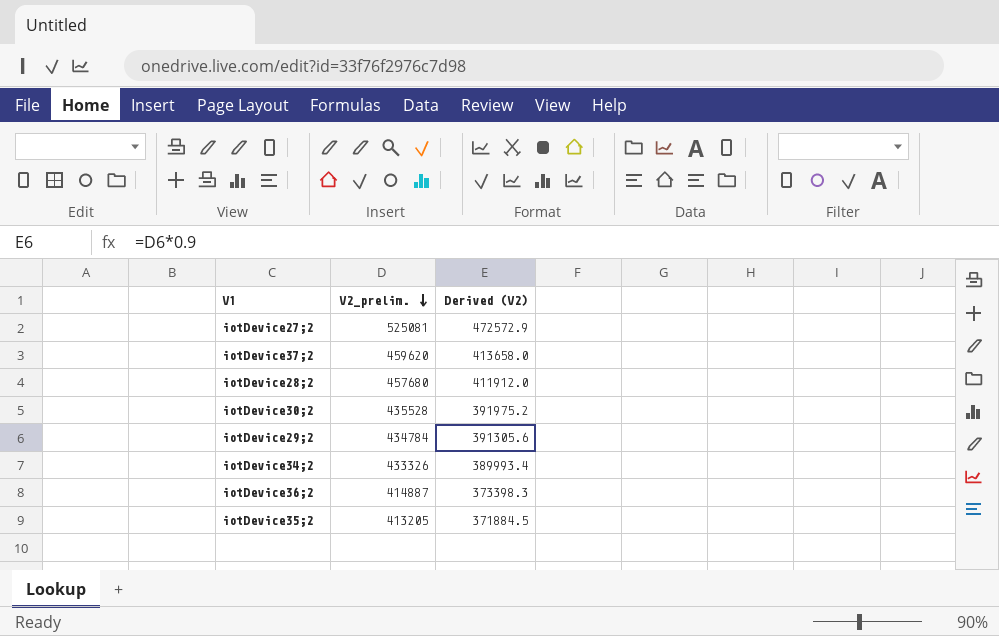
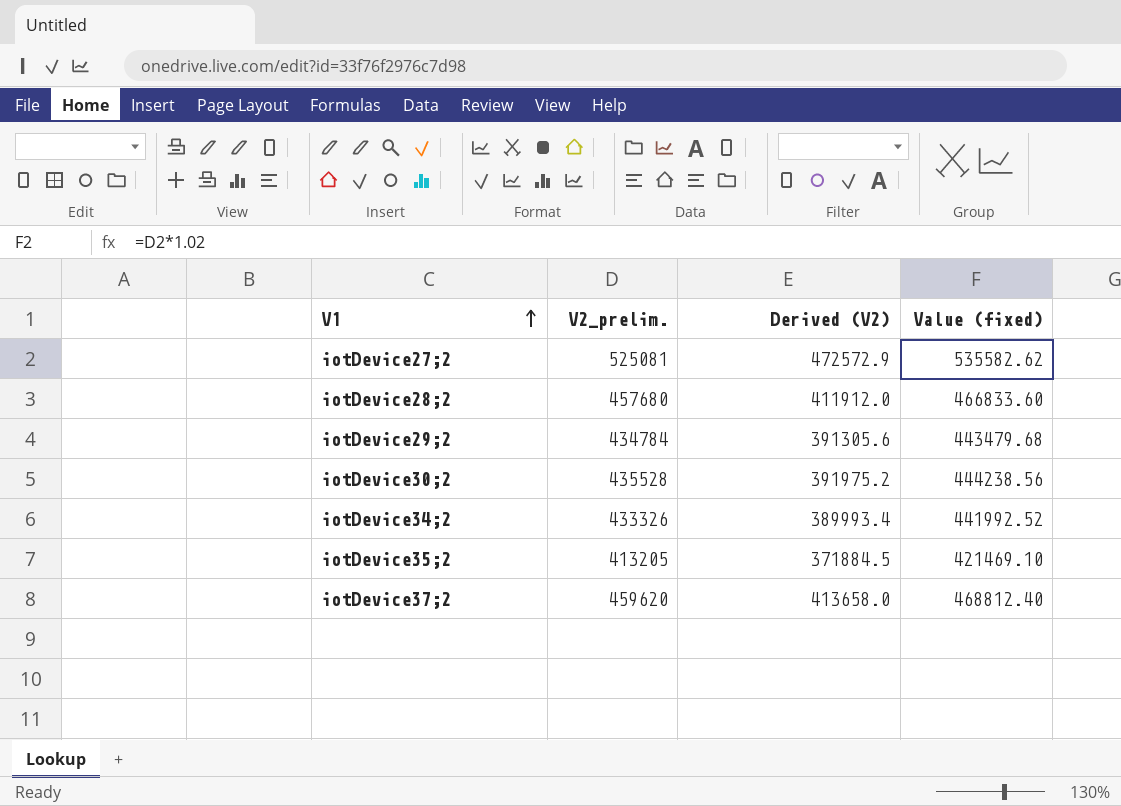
row order: V2_prelim. descending -> V1 ascending
column Value (fixed) | formula: none -> [V2_prelim.] * 1.02
row iotDevice36;2: 414887 | 373398.3 -> none

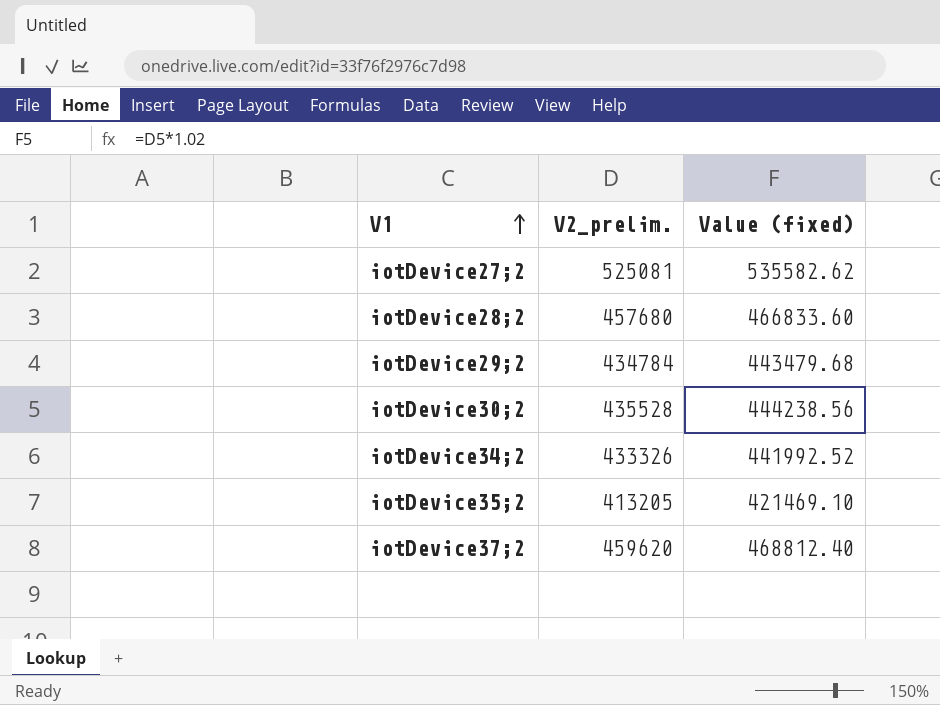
column Derived (V2) | formula: [V2_prelim.] * 0.9 -> none

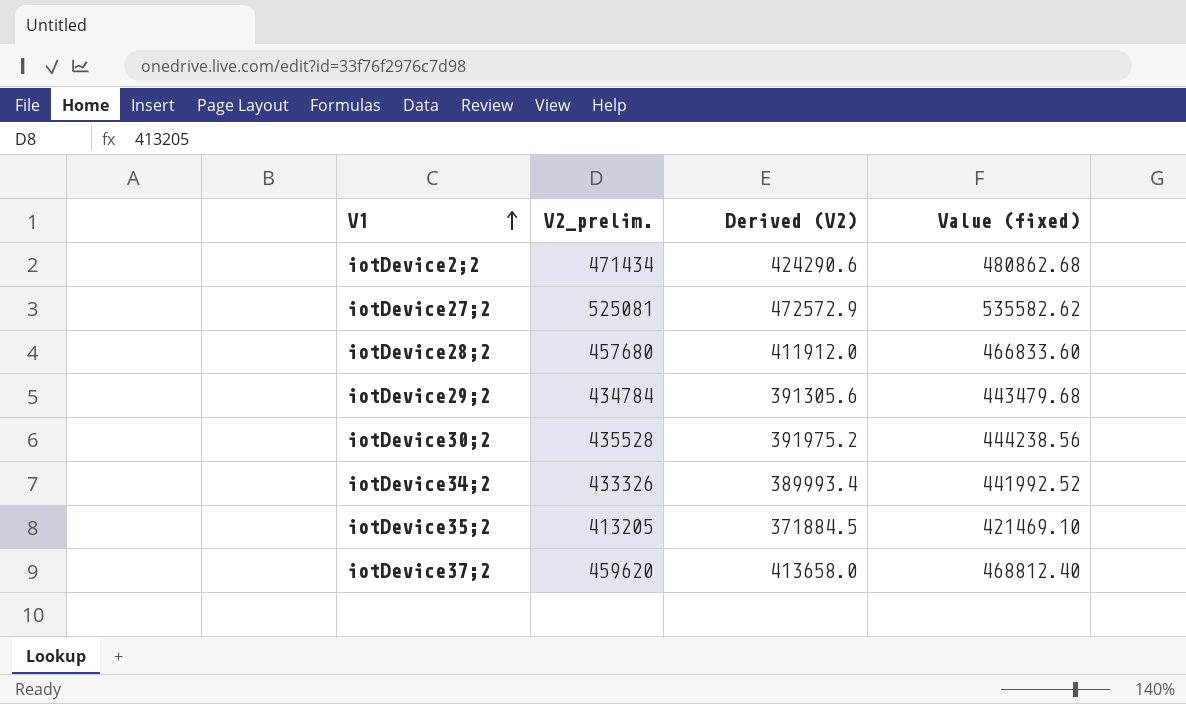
column Derived (V2) | formula: none -> [V2_prelim.] * 0.9
row iotDevice2;2: none -> 471434 | 424290.6 | 480862.68

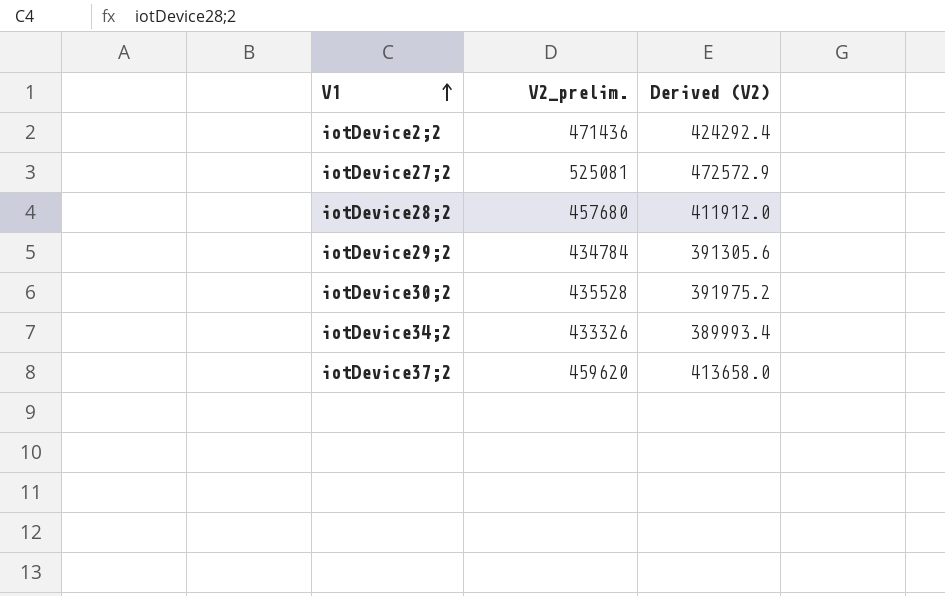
column Value (fixed) | formula: [V2_prelim.] * 1.02 -> none
row iotDevice35;2: 413205 | 371884.5 | 421469.10 -> none
iotDevice2;2 | V2_prelim.: 471434 -> 471436
iotDevice2;2 | Derived (V2): 424290.6 -> 424292.4

